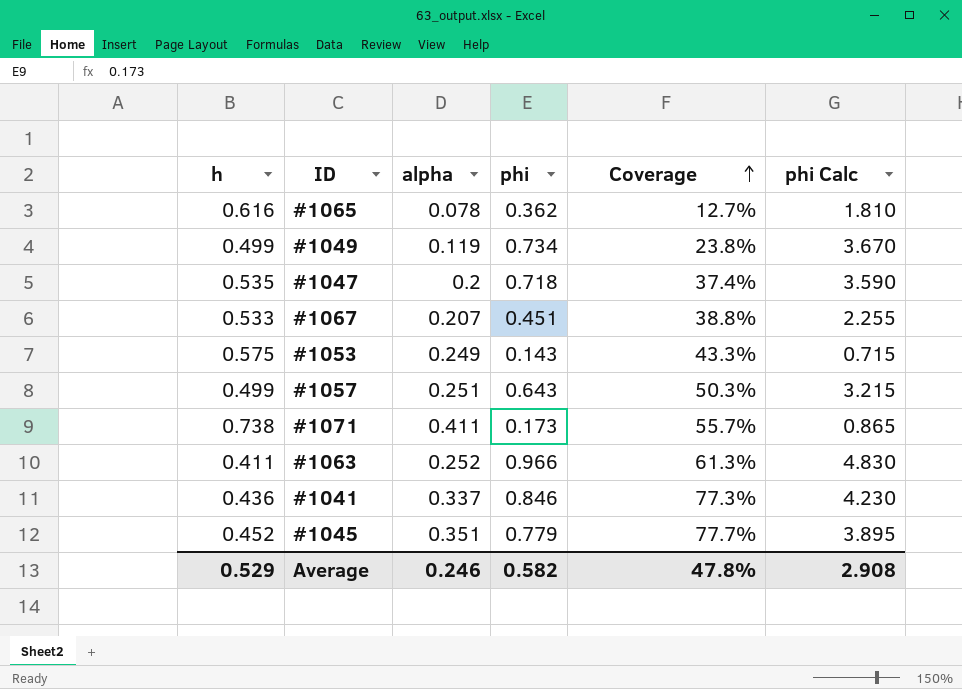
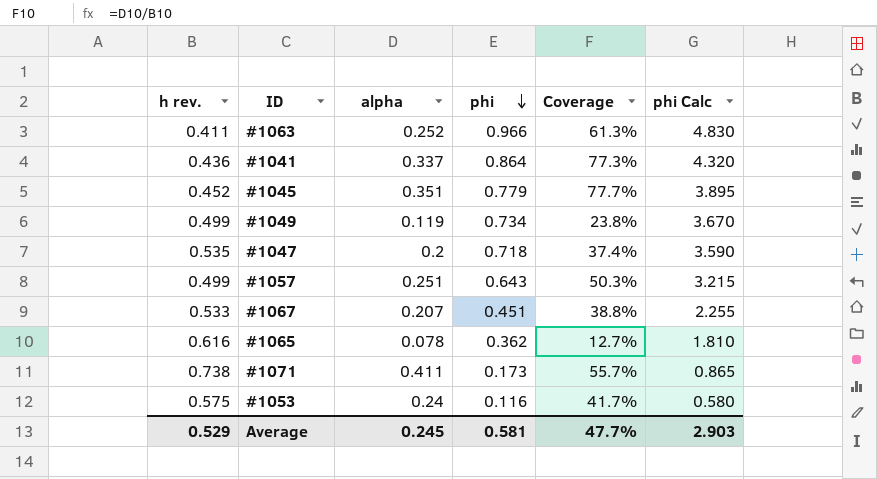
row order: Coverage ascending -> phi descending
column name: h -> h rev.
#1041 | phi: 0.846 -> 0.864
#1041 | phi Calc: 4.230 -> 4.320
#1053 | alpha: 0.249 -> 0.24
#1053 | phi: 0.143 -> 0.116
#1053 | Coverage: 43.3% -> 41.7%
#1053 | phi Calc: 0.715 -> 0.580
Average | alpha: 0.246 -> 0.245
Average | phi: 0.582 -> 0.581
Average | Coverage: 47.8% -> 47.7%
Average | phi Calc: 2.908 -> 2.903

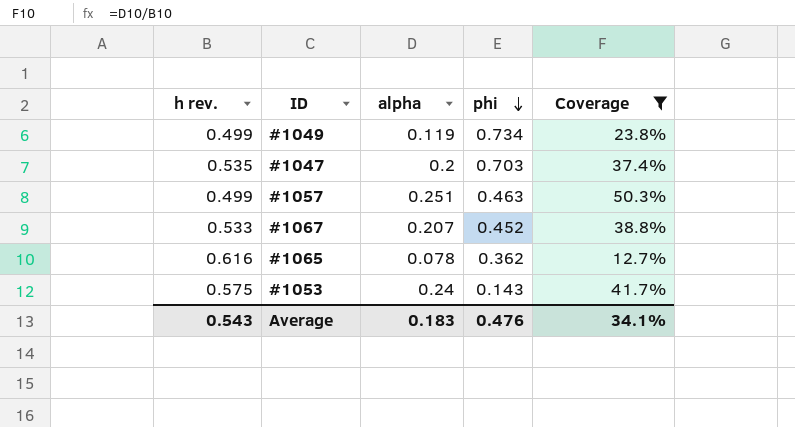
filter: none -> Coverage <= 50.3%
column phi Calc | formula: [phi] * 5 -> none
#1047 | phi: 0.718 -> 0.703
#1057 | phi: 0.643 -> 0.463
#1067 | phi: 0.451 -> 0.452
#1053 | phi: 0.116 -> 0.143
Average | h rev.: 0.529 -> 0.543
Average | alpha: 0.245 -> 0.183
Average | phi: 0.581 -> 0.476
Average | Coverage: 47.7% -> 34.1%

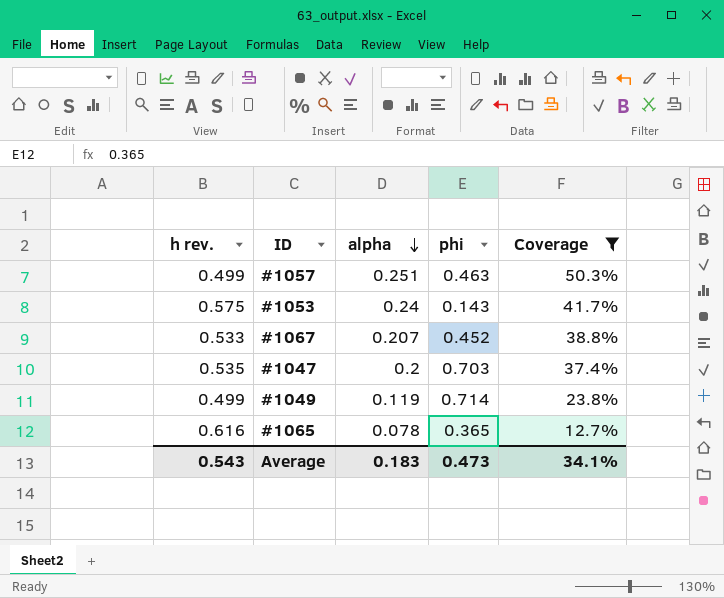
row order: phi descending -> alpha descending
#1049 | phi: 0.734 -> 0.714
#1065 | phi: 0.362 -> 0.365
Average | phi: 0.476 -> 0.473

